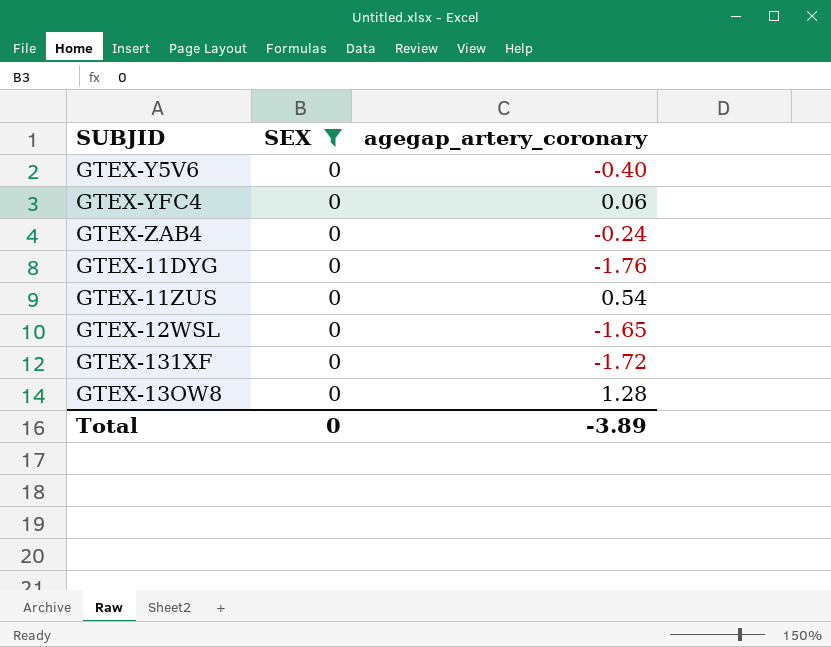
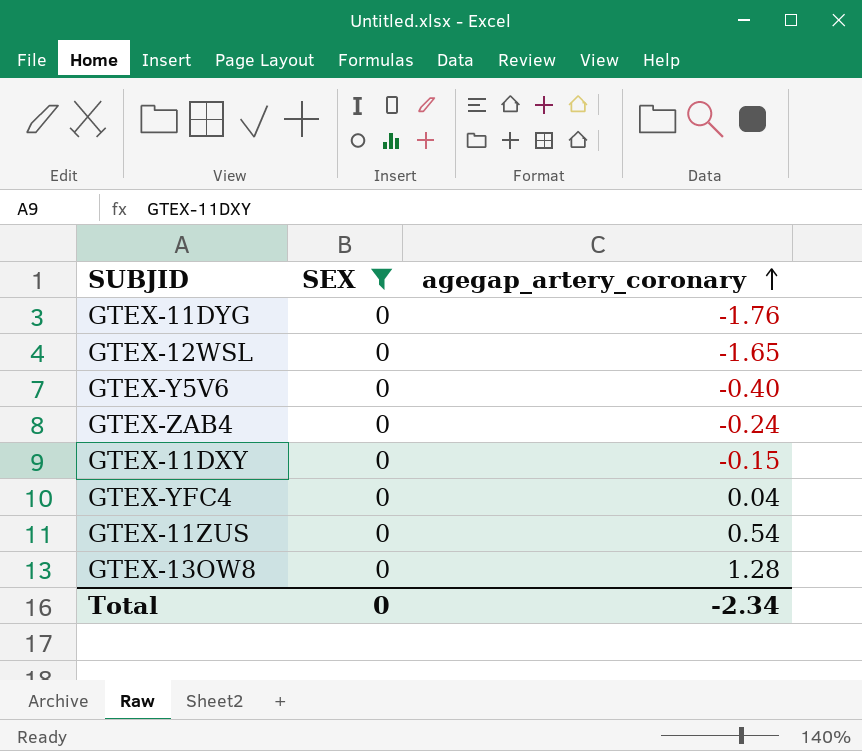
row order: none -> agegap_artery_coronary ascending
row GTEX-131XF: 0 | -1.72 -> none
row GTEX-11DXY: none -> 0 | -0.15
GTEX-YFC4 | agegap_artery_coronary: 0.06 -> 0.04
Total | agegap_artery_coronary: -3.89 -> -2.34

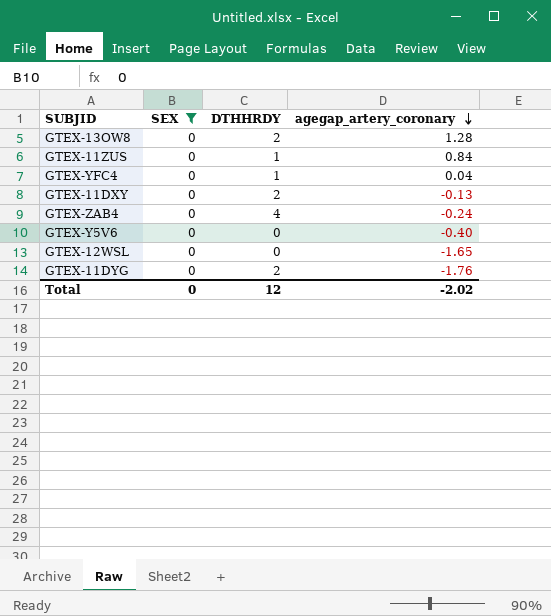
row order: agegap_artery_coronary ascending -> agegap_artery_coronary descending
column DTHHRDY | position: none -> 3
GTEX-11ZUS | agegap_artery_coronary: 0.54 -> 0.84
GTEX-11DXY | agegap_artery_coronary: -0.15 -> -0.13
Total | agegap_artery_coronary: -2.34 -> -2.02

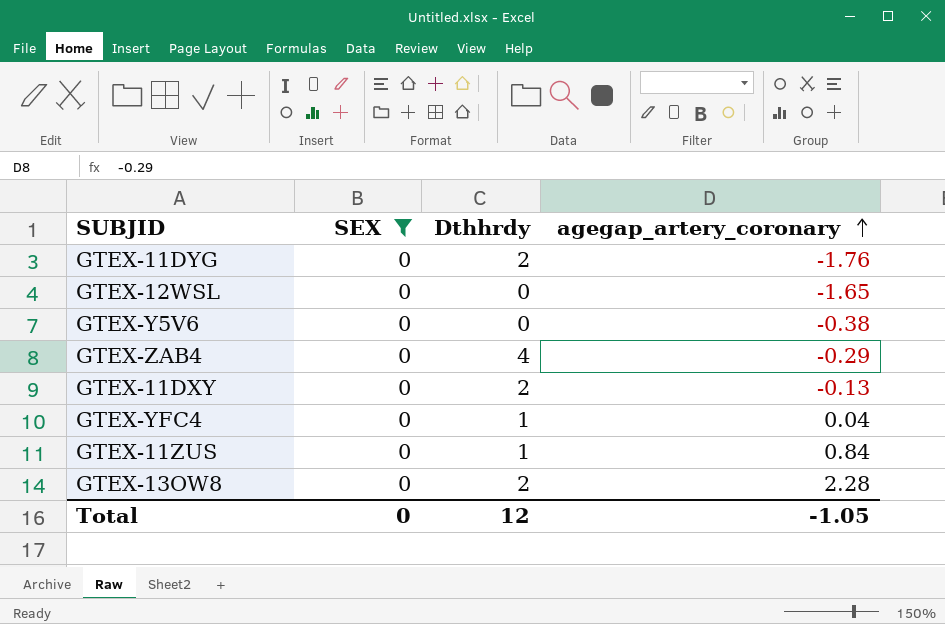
row order: agegap_artery_coronary descending -> agegap_artery_coronary ascending
column name: DTHHRDY -> Dthhrdy
GTEX-Y5V6 | agegap_artery_coronary: -0.40 -> -0.38
GTEX-ZAB4 | agegap_artery_coronary: -0.24 -> -0.29
GTEX-13OW8 | agegap_artery_coronary: 1.28 -> 2.28
Total | agegap_artery_coronary: -2.02 -> -1.05

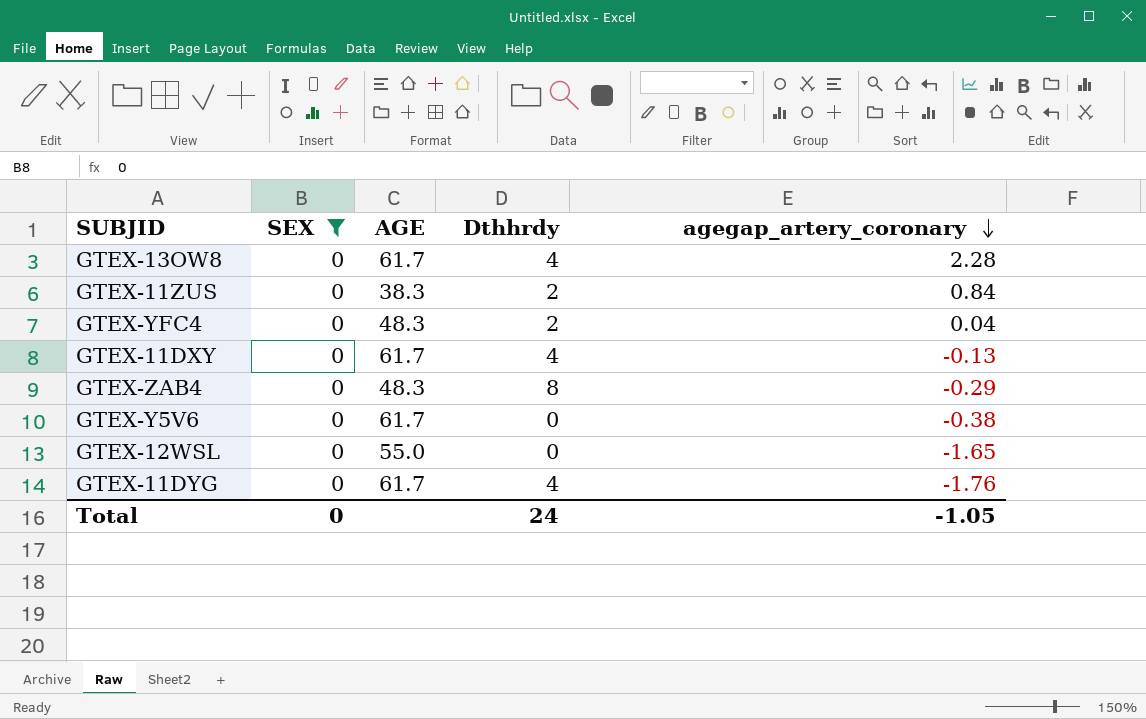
row order: agegap_artery_coronary ascending -> agegap_artery_coronary descending
column AGE | position: none -> 3
GTEX-13OW8 | Dthhrdy: 2 -> 4
GTEX-11ZUS | Dthhrdy: 1 -> 2
GTEX-YFC4 | Dthhrdy: 1 -> 2
GTEX-11DXY | Dthhrdy: 2 -> 4
GTEX-ZAB4 | Dthhrdy: 4 -> 8
GTEX-11DYG | Dthhrdy: 2 -> 4
Total | Dthhrdy: 12 -> 24

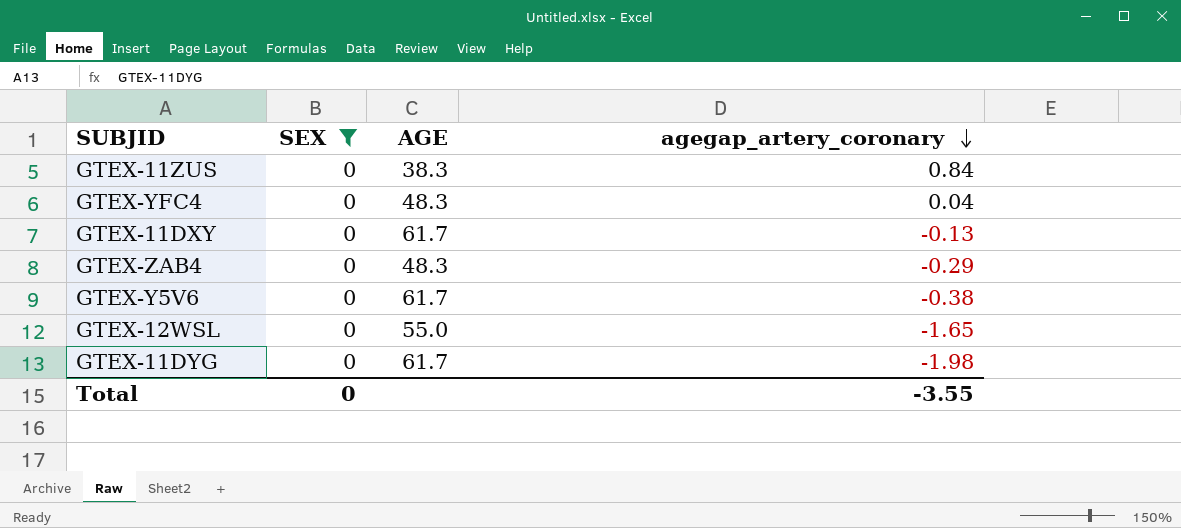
column Dthhrdy | position: 4 -> none
row GTEX-13OW8: 0 | 61.7 | 4 | 2.28 -> none
GTEX-11DYG | agegap_artery_coronary: -1.76 -> -1.98
Total | agegap_artery_coronary: -1.05 -> -3.55

